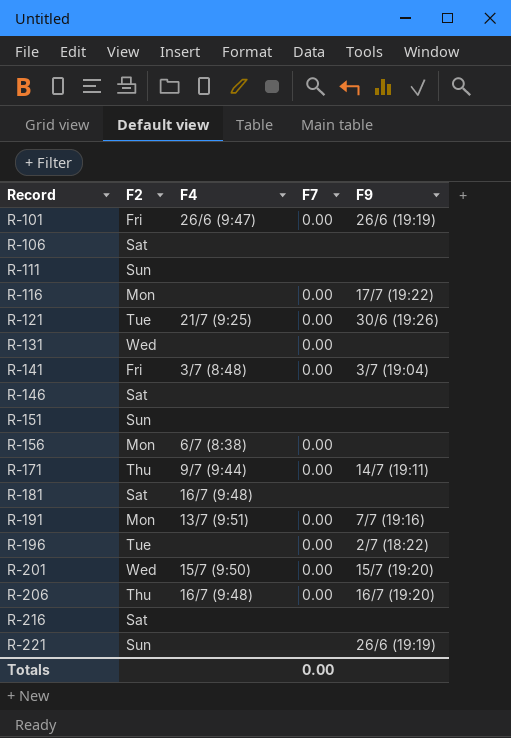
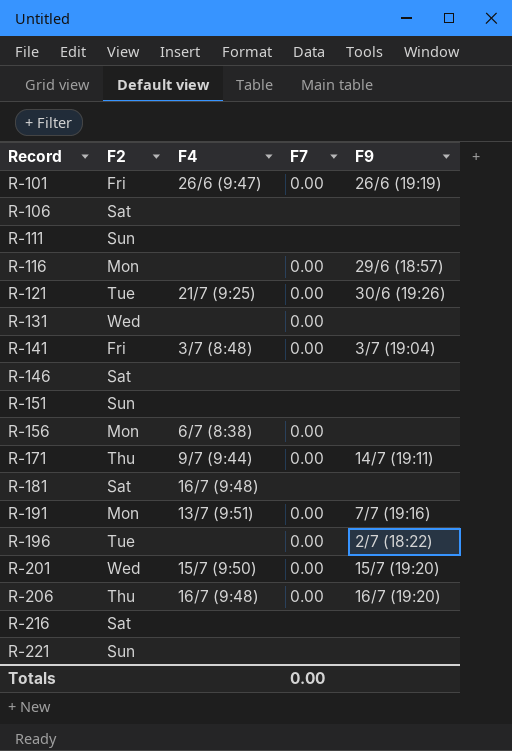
R-116 | F9: 17/7 (19:22) -> 29/6 (18:57)
R-221 | F9: 26/6 (19:19) -> none

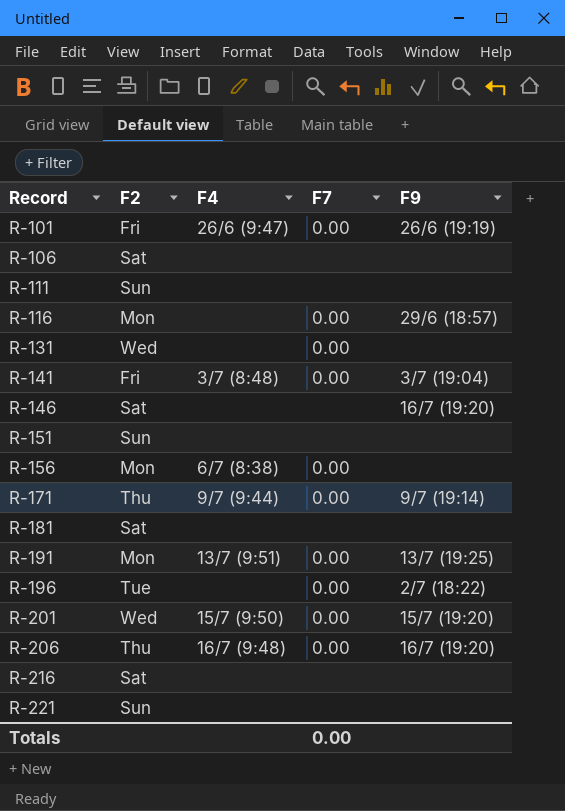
row R-121: Tue | 21/7 (9:25) | 0.00 | 30/6 (19:26) -> none
R-146 | F9: none -> 16/7 (19:20)
R-171 | F9: 14/7 (19:11) -> 9/7 (19:14)
R-181 | F4: 16/7 (9:48) -> none
R-191 | F9: 7/7 (19:16) -> 13/7 (19:25)

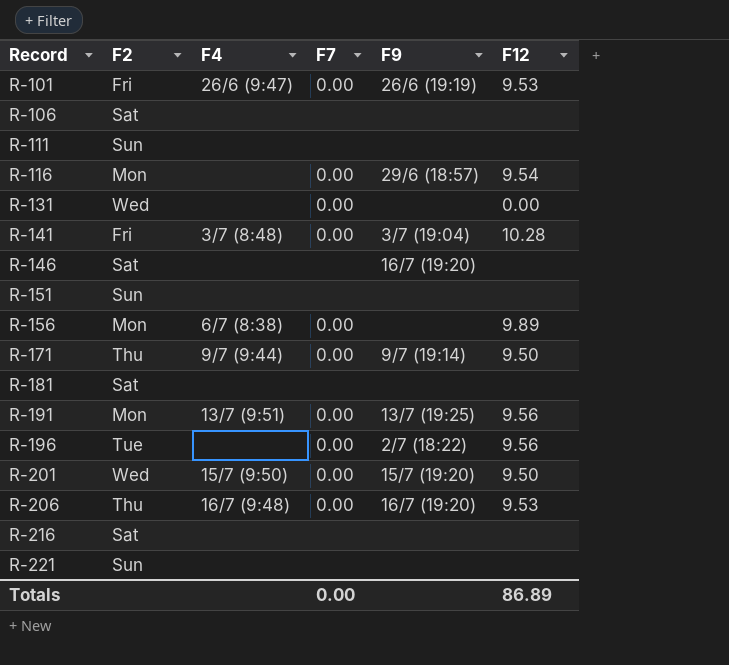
column F12 | position: none -> 6

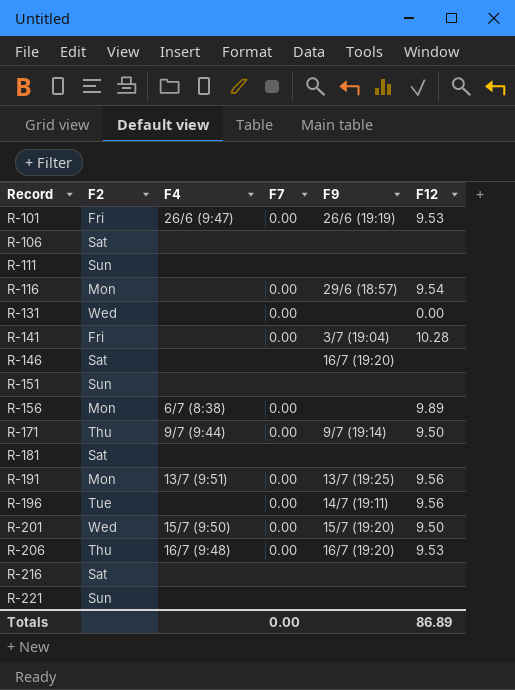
R-141 | F4: 3/7 (8:48) -> none
R-196 | F9: 2/7 (18:22) -> 14/7 (19:11)

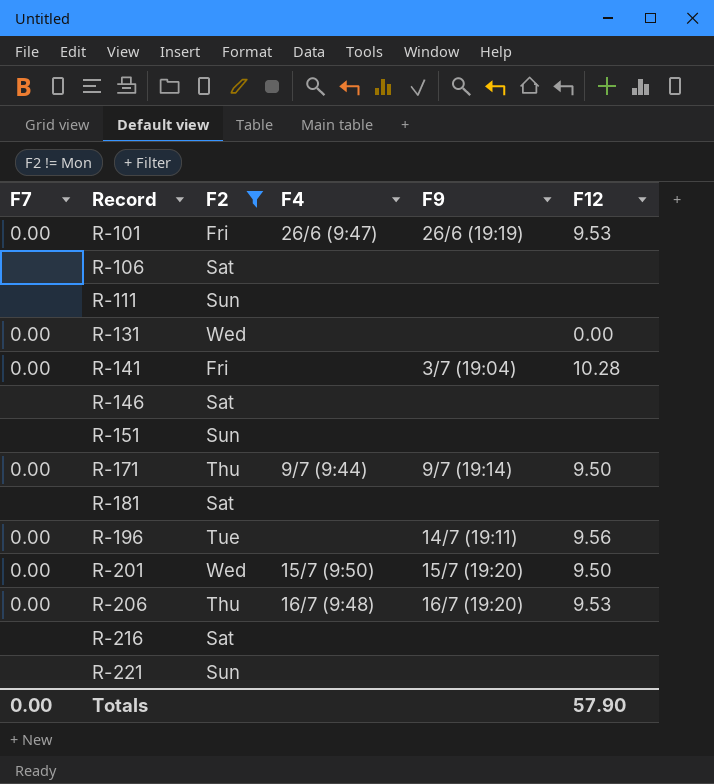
filter: none -> F2 != Mon
column F7 | position: 4 -> 1
R-146 | F9: 16/7 (19:20) -> none
Totals | F12: 86.89 -> 57.90

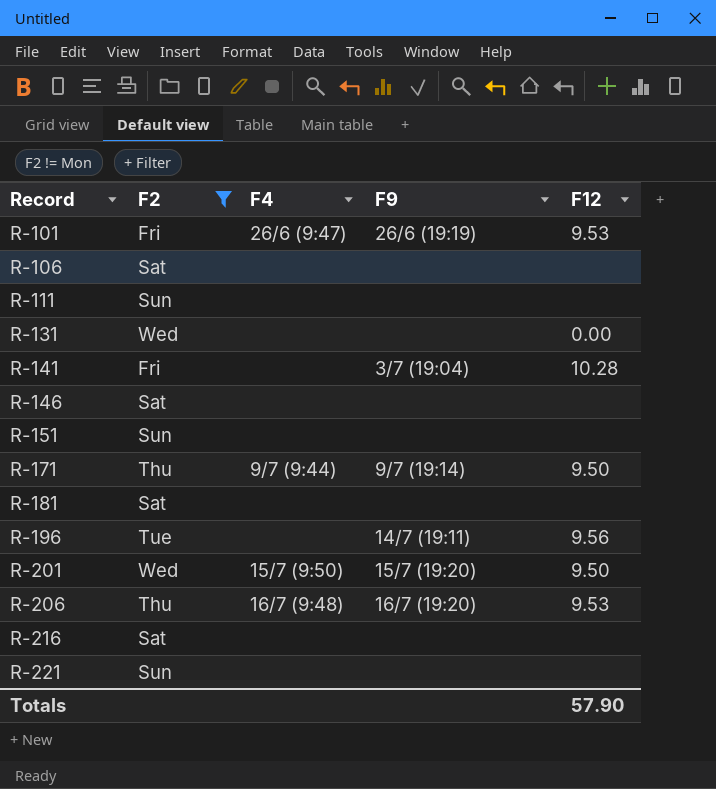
column F7 | position: 1 -> none

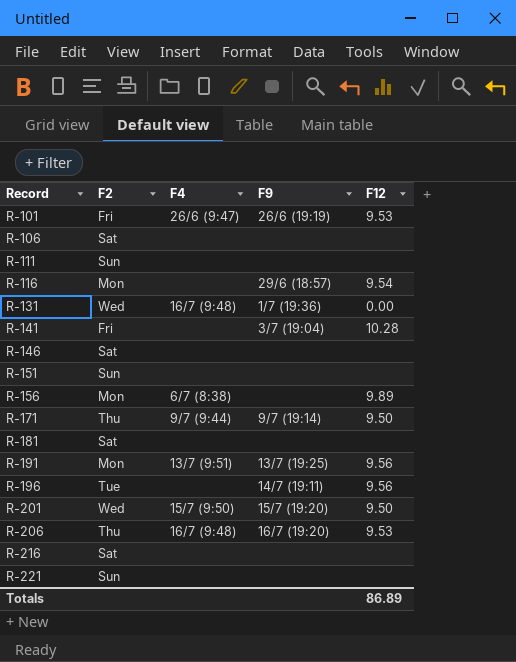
filter: F2 != Mon -> none
R-131 | F4: none -> 16/7 (9:48)
R-131 | F9: none -> 1/7 (19:36)
Totals | F12: 57.90 -> 86.89

